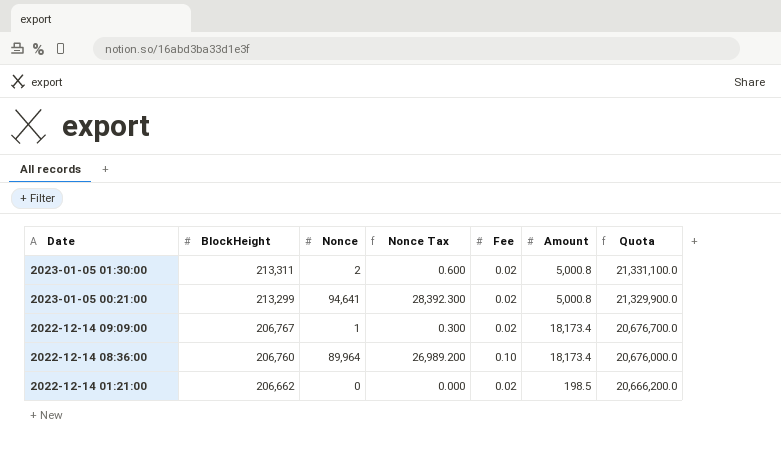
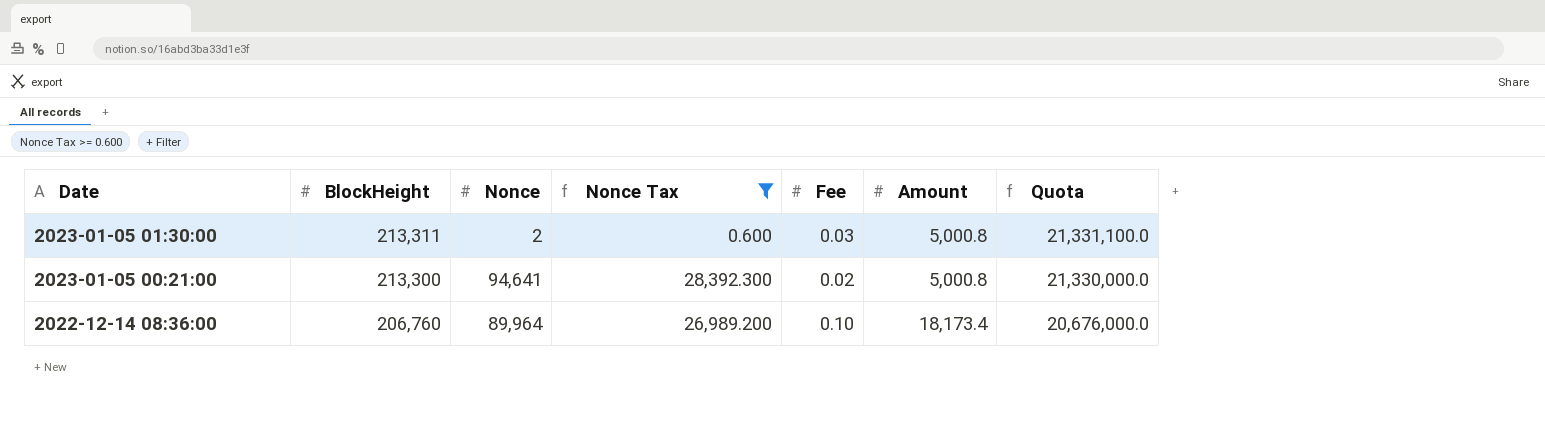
filter: none -> Nonce Tax >= 0.600
2023-01-05 01:30:00 | Fee: 0.02 -> 0.03
2023-01-05 00:21:00 | BlockHeight: 213,299 -> 213,300
2023-01-05 00:21:00 | Quota: 21,329,900.0 -> 21,330,000.0

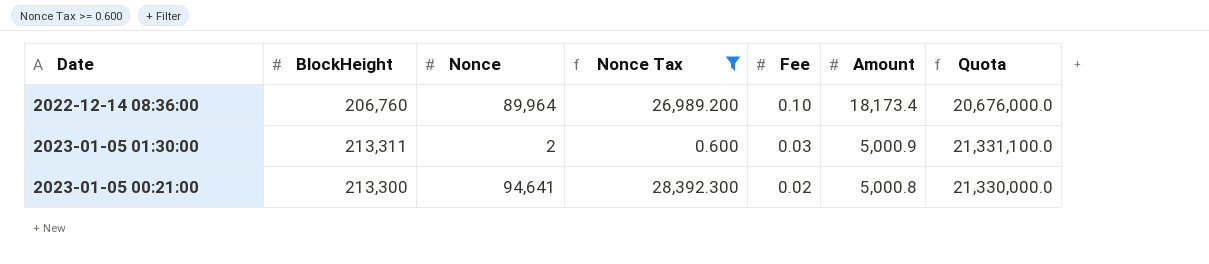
row order: Date descending -> Fee descending
2023-01-05 01:30:00 | Amount: 5,000.8 -> 5,000.9

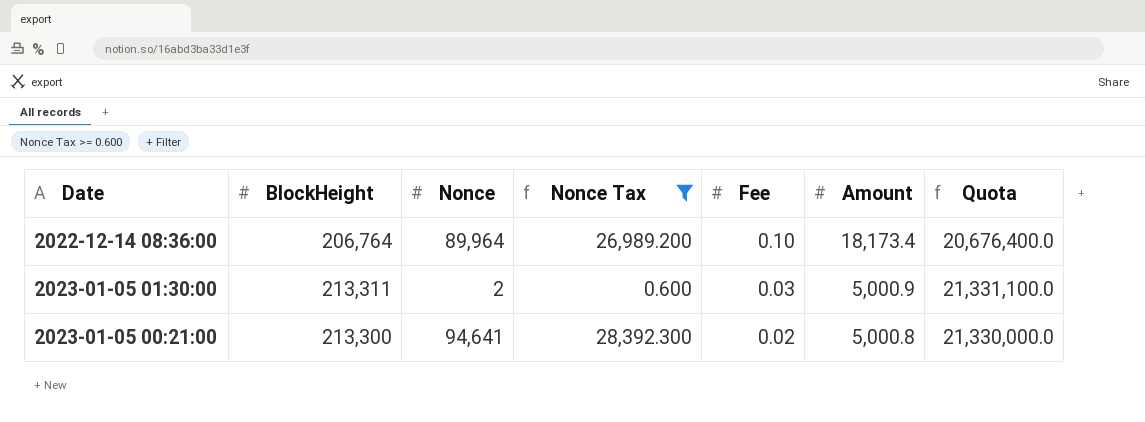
2022-12-14 08:36:00 | BlockHeight: 206,760 -> 206,764
2022-12-14 08:36:00 | Quota: 20,676,000.0 -> 20,676,400.0

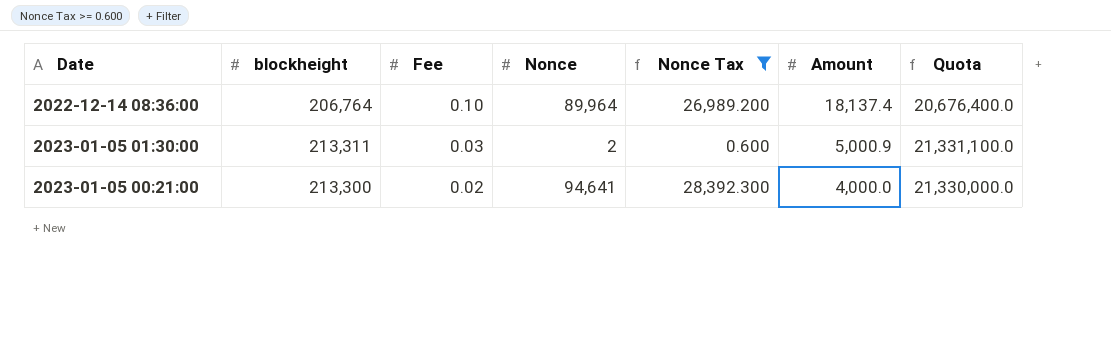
column name: BlockHeight -> blockheight
column Fee | position: 5 -> 3
2022-12-14 08:36:00 | Amount: 18,173.4 -> 18,137.4
2023-01-05 00:21:00 | Amount: 5,000.8 -> 4,000.0

